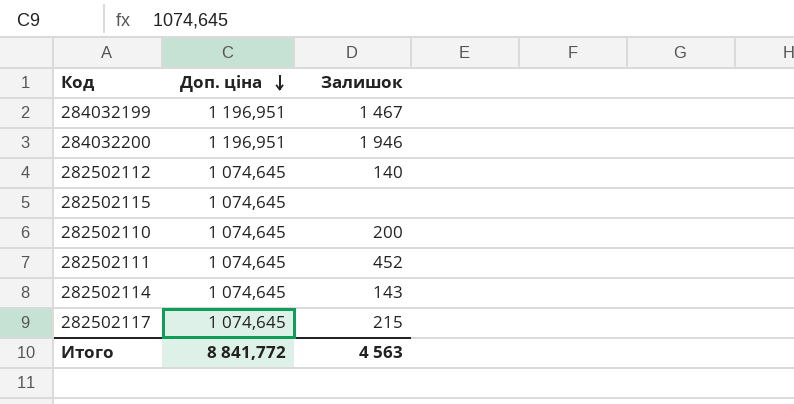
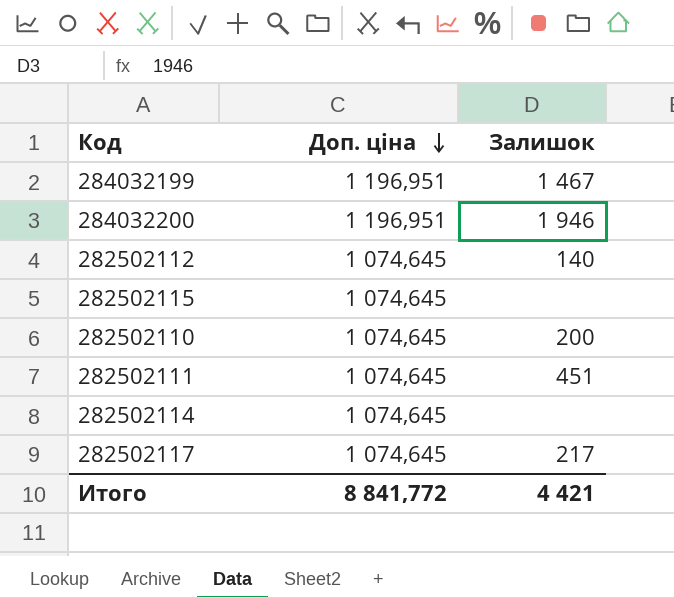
282502111 | Залишок: 452 -> 451
282502114 | Залишок: 143 -> none
282502117 | Залишок: 215 -> 217
Итого | Залишок: 4 563 -> 4 421

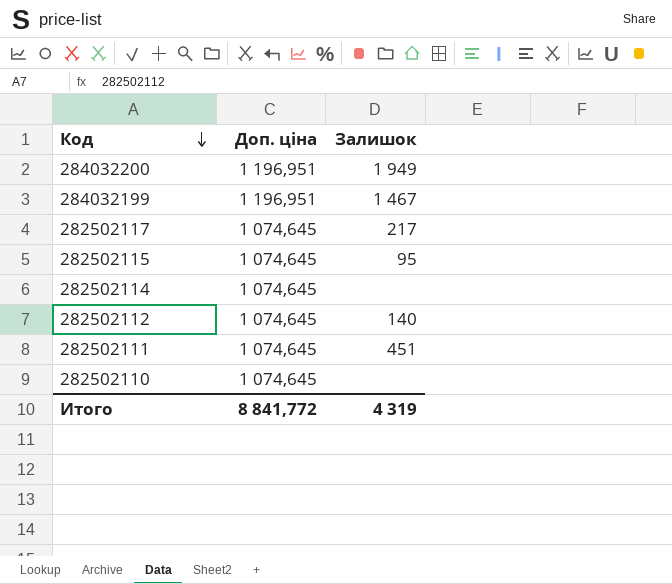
row order: Доп. ціна descending -> Код descending
284032200 | Залишок: 1 946 -> 1 949
282502115 | Залишок: none -> 95
282502110 | Залишок: 200 -> none
Итого | Залишок: 4 421 -> 4 319

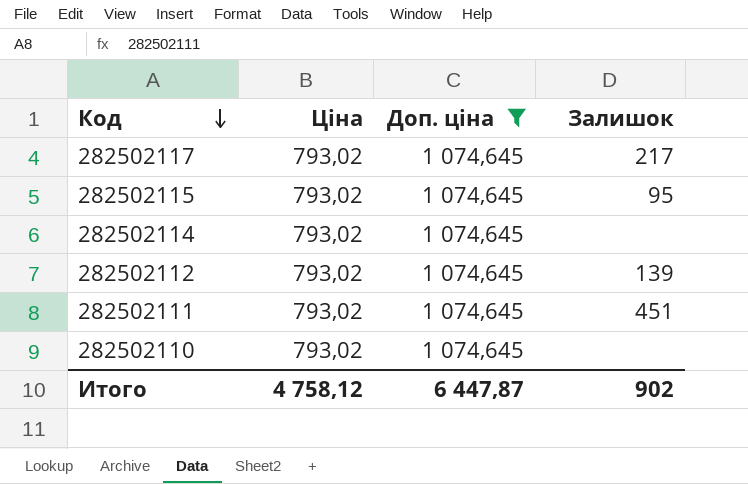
filter: none -> Доп. ціна = 1 074,645
column Ціна | position: none -> 2
282502112 | Залишок: 140 -> 139
Итого | Доп. ціна: 8 841,772 -> 6 447,87
Итого | Залишок: 4 319 -> 902

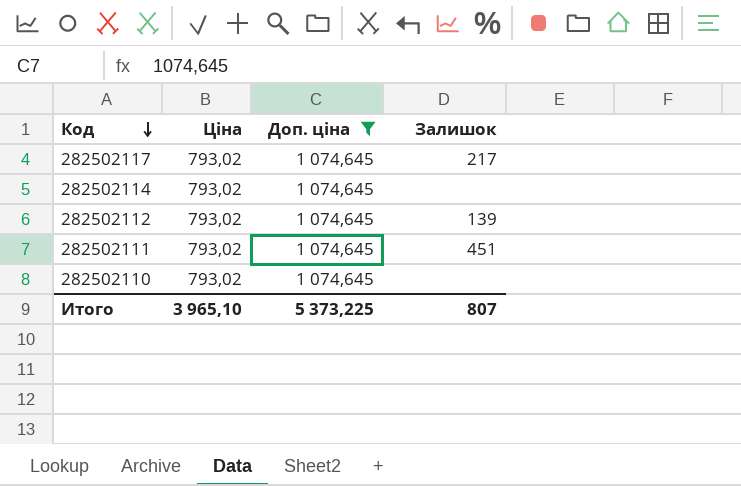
row 282502115: 793,02 | 1 074,645 | 95 -> none
Итого | Ціна: 4 758,12 -> 3 965,10
Итого | Доп. ціна: 6 447,87 -> 5 373,225
Итого | Залишок: 902 -> 807

